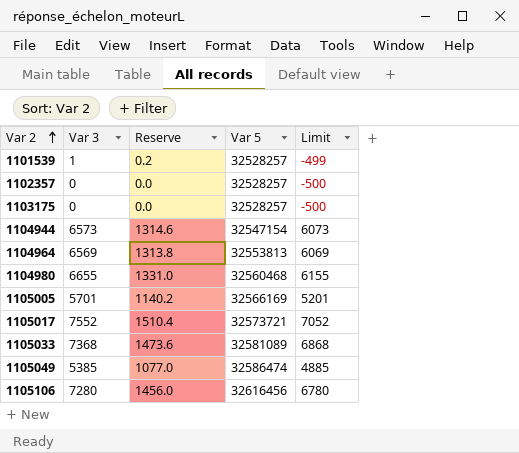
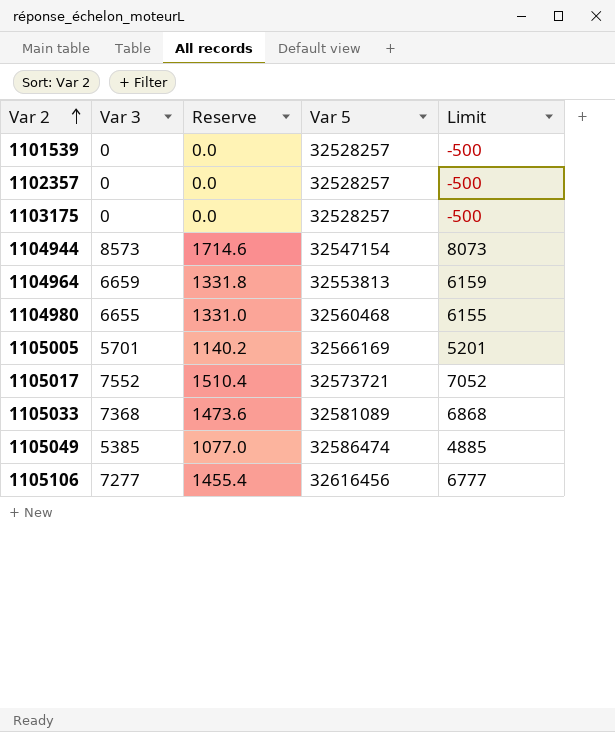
1101539 | Var 3: 1 -> 0
1101539 | Reserve: 0.2 -> 0.0
1101539 | Limit: -499 -> -500
1104944 | Var 3: 6573 -> 8573
1104944 | Reserve: 1314.6 -> 1714.6
1104944 | Limit: 6073 -> 8073
1104964 | Var 3: 6569 -> 6659
1104964 | Reserve: 1313.8 -> 1331.8
1104964 | Limit: 6069 -> 6159
1105106 | Var 3: 7280 -> 7277
1105106 | Reserve: 1456.0 -> 1455.4
1105106 | Limit: 6780 -> 6777

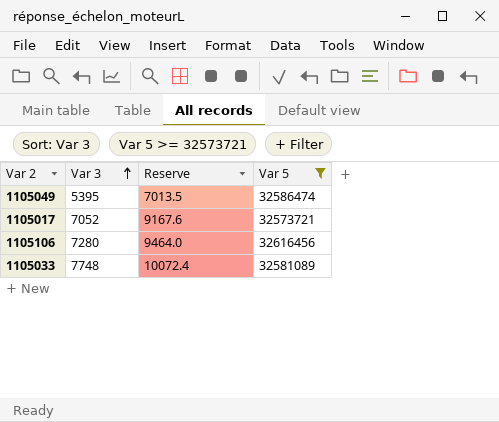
filter: none -> Var 5 >= 32573721
row order: Var 2 ascending -> Var 3 ascending
column Limit | formula: [Var 3] - 500 -> none
column Reserve | formula: [Var 3] * 0.2 -> [Var 3] * 1.3
1105049 | Var 3: 5385 -> 5395
1105017 | Var 3: 7552 -> 7052
1105106 | Var 3: 7277 -> 7280
1105033 | Var 3: 7368 -> 7748

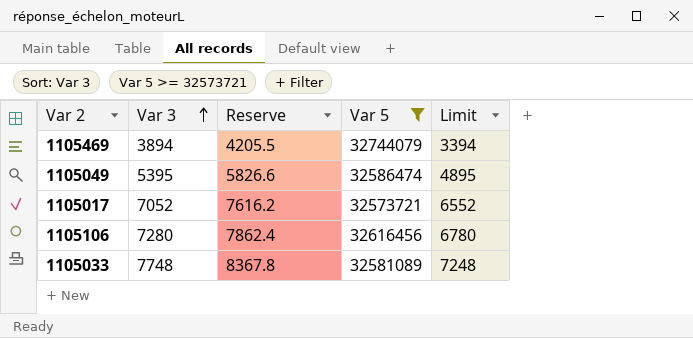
column Reserve | formula: [Var 3] * 1.3 -> [Var 3] * 1.08
column Limit | formula: none -> [Var 3] - 500
row 1105469: none -> 3894 | 4205.5 | 32744079 | 3394

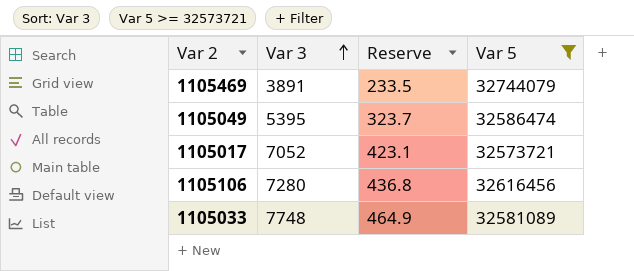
column Limit | formula: [Var 3] - 500 -> none
column Reserve | formula: [Var 3] * 1.08 -> [Var 3] * 0.06
1105469 | Var 3: 3894 -> 3891

